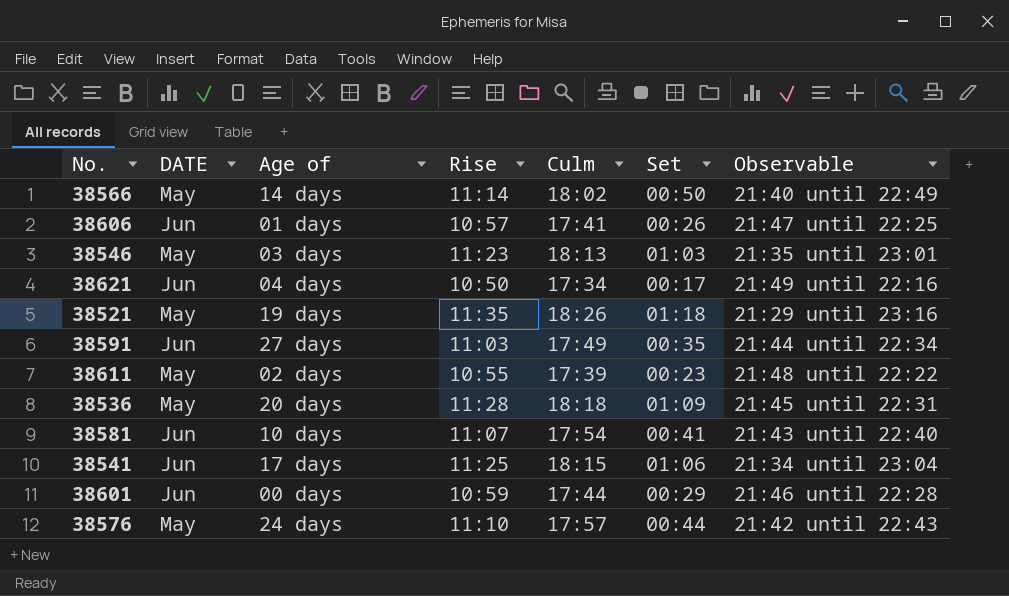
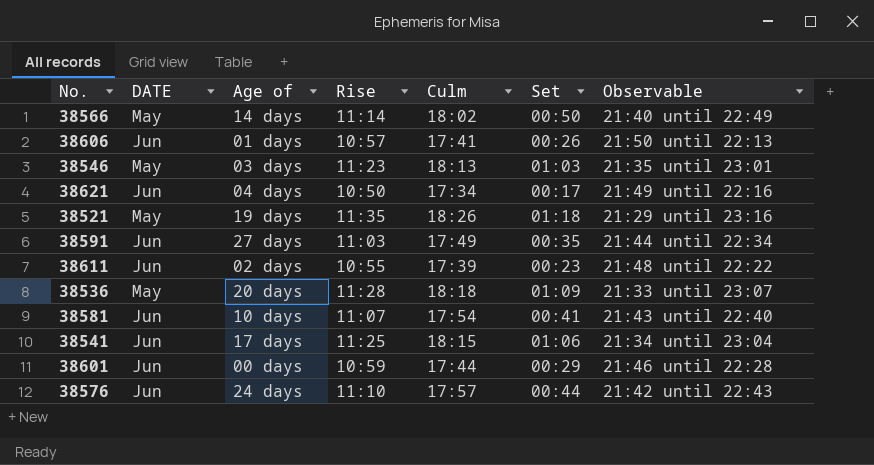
38606 | Observable: 21:47 until 22:25 -> 21:50 until 22:13
38611 | DATE: May -> Jun
38536 | Observable: 21:45 until 22:31 -> 21:33 until 23:07
38576 | DATE: May -> Jun

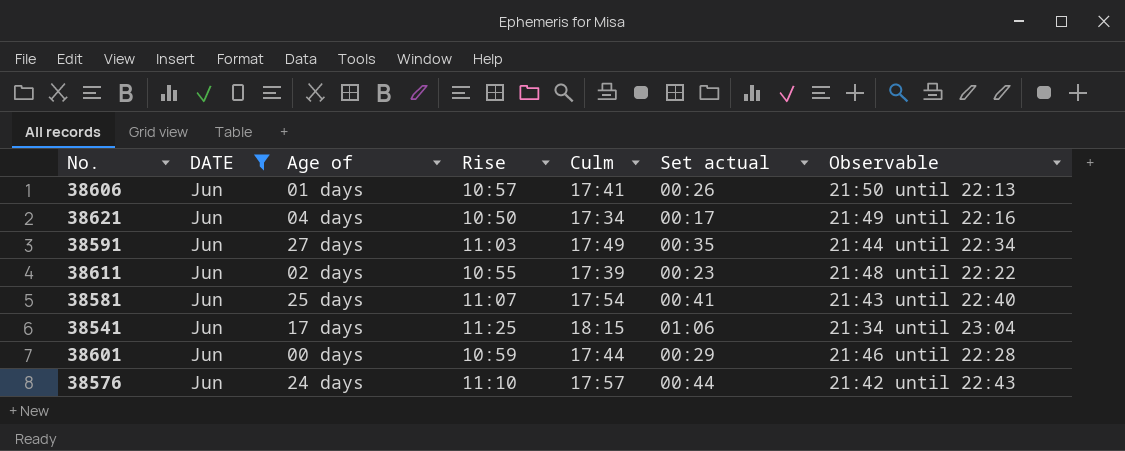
filter: none -> DATE = Jun
column name: Set -> Set actual
38581 | Age of: 10 days -> 25 days

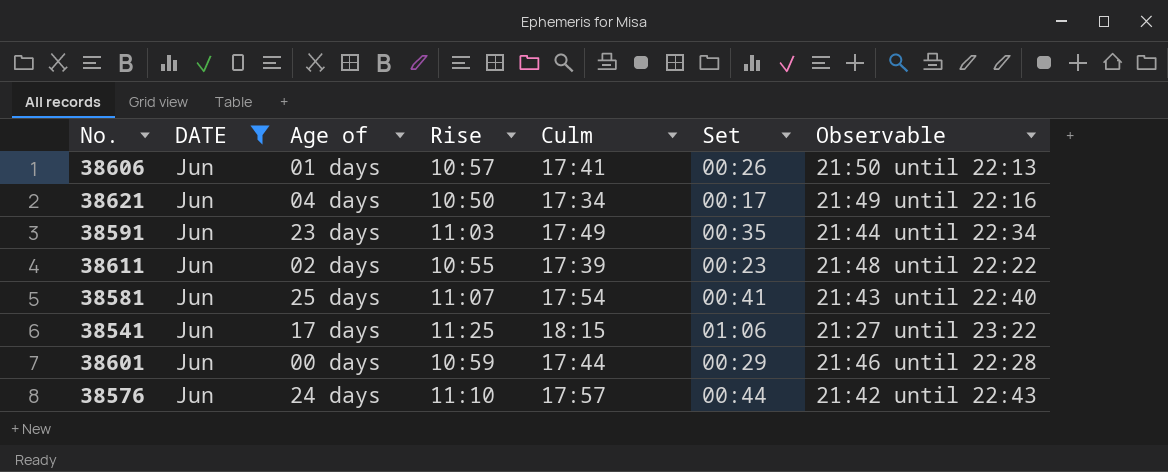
column name: Set actual -> Set
38591 | Age of: 27 days -> 23 days
38541 | Observable: 21:34 until 23:04 -> 21:27 until 23:22

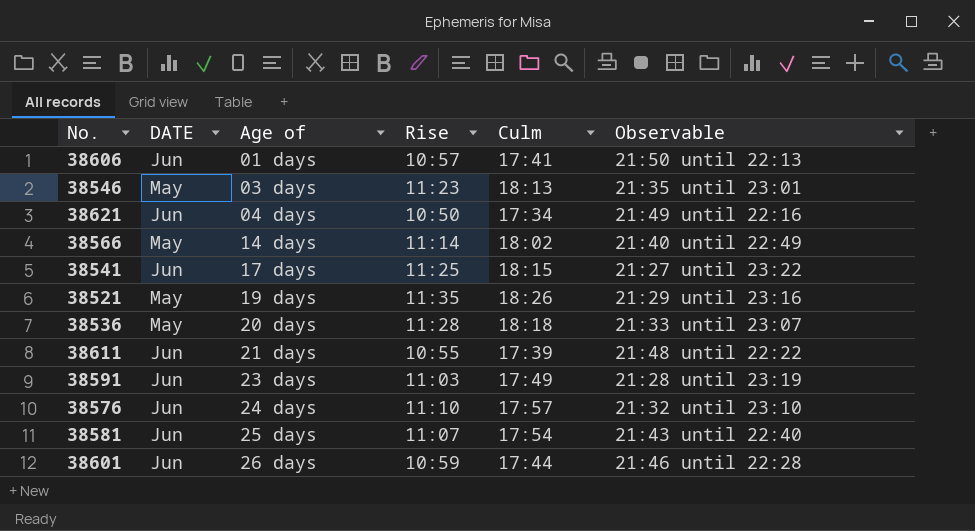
filter: DATE = Jun -> none
row order: none -> Age of ascending
column Set | position: 6 -> none
38611 | Age of: 02 days -> 21 days
38591 | Observable: 21:44 until 22:34 -> 21:28 until 23:19
38576 | Observable: 21:42 until 22:43 -> 21:32 until 23:10
38601 | Age of: 00 days -> 26 days

